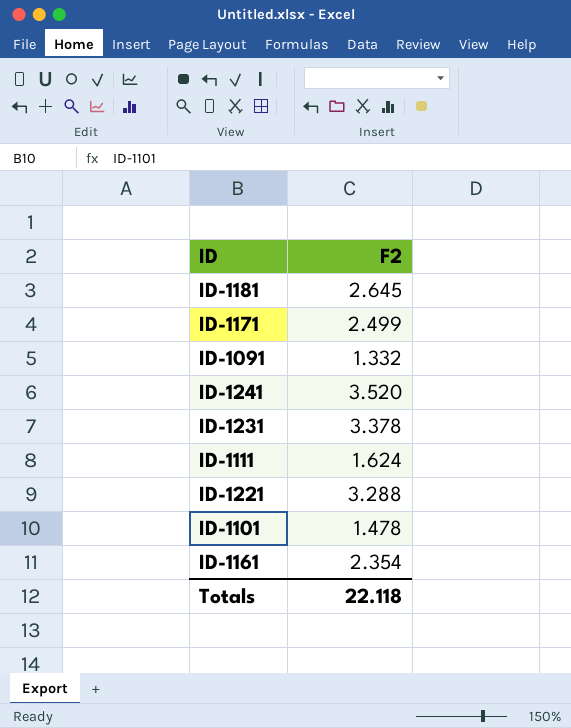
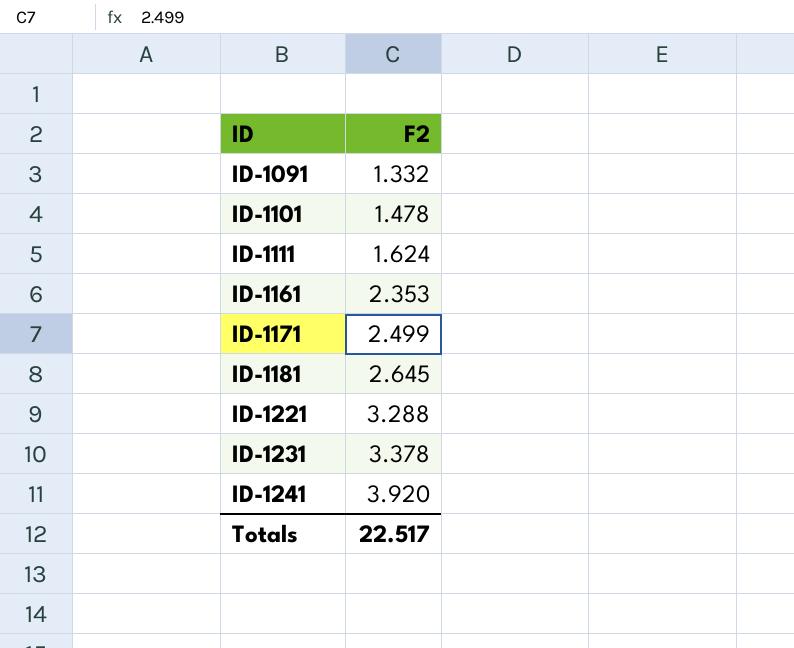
row order: none -> ID ascending
ID-1161 | F2: 2.354 -> 2.353
ID-1241 | F2: 3.520 -> 3.920
Totals | F2: 22.118 -> 22.517

